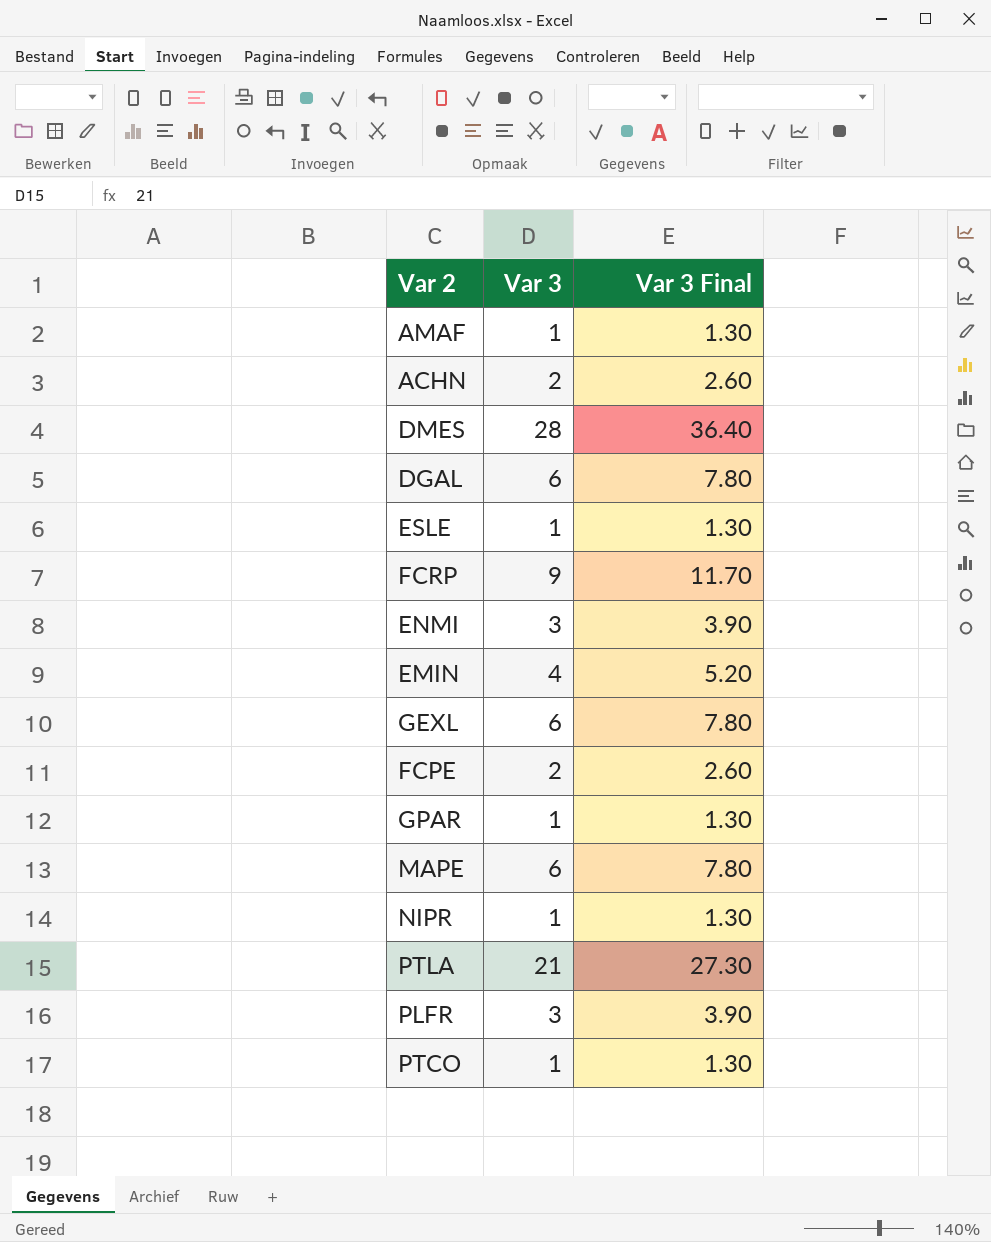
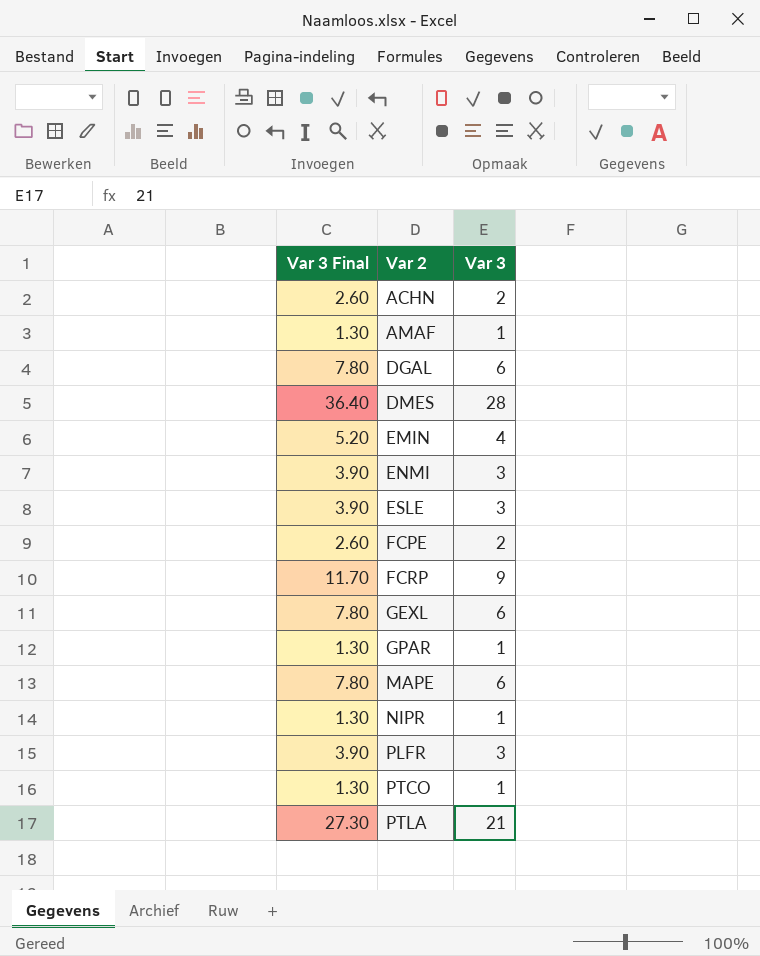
row order: none -> Var 2 ascending
column Var 3 Final | position: 3 -> 1
ESLE | Var 3 Final: 1.30 -> 3.90
ESLE | Var 3: 1 -> 3

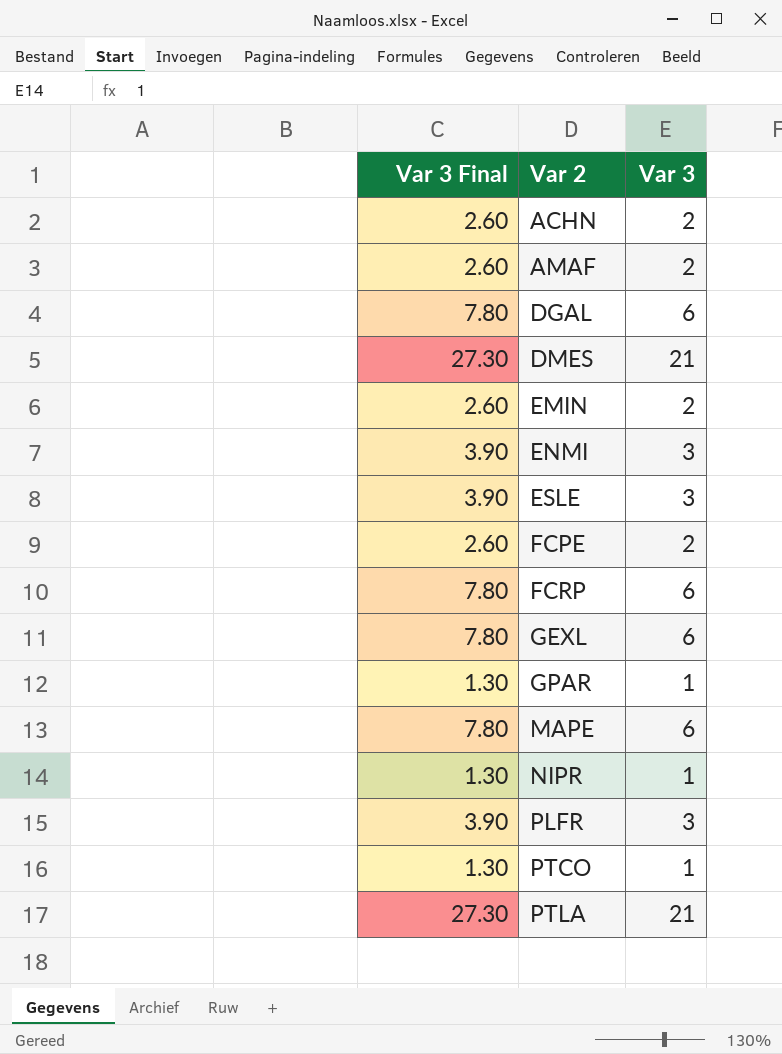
AMAF | Var 3 Final: 1.30 -> 2.60
AMAF | Var 3: 1 -> 2
DMES | Var 3 Final: 36.40 -> 27.30
DMES | Var 3: 28 -> 21
EMIN | Var 3 Final: 5.20 -> 2.60
EMIN | Var 3: 4 -> 2
FCRP | Var 3 Final: 11.70 -> 7.80
FCRP | Var 3: 9 -> 6

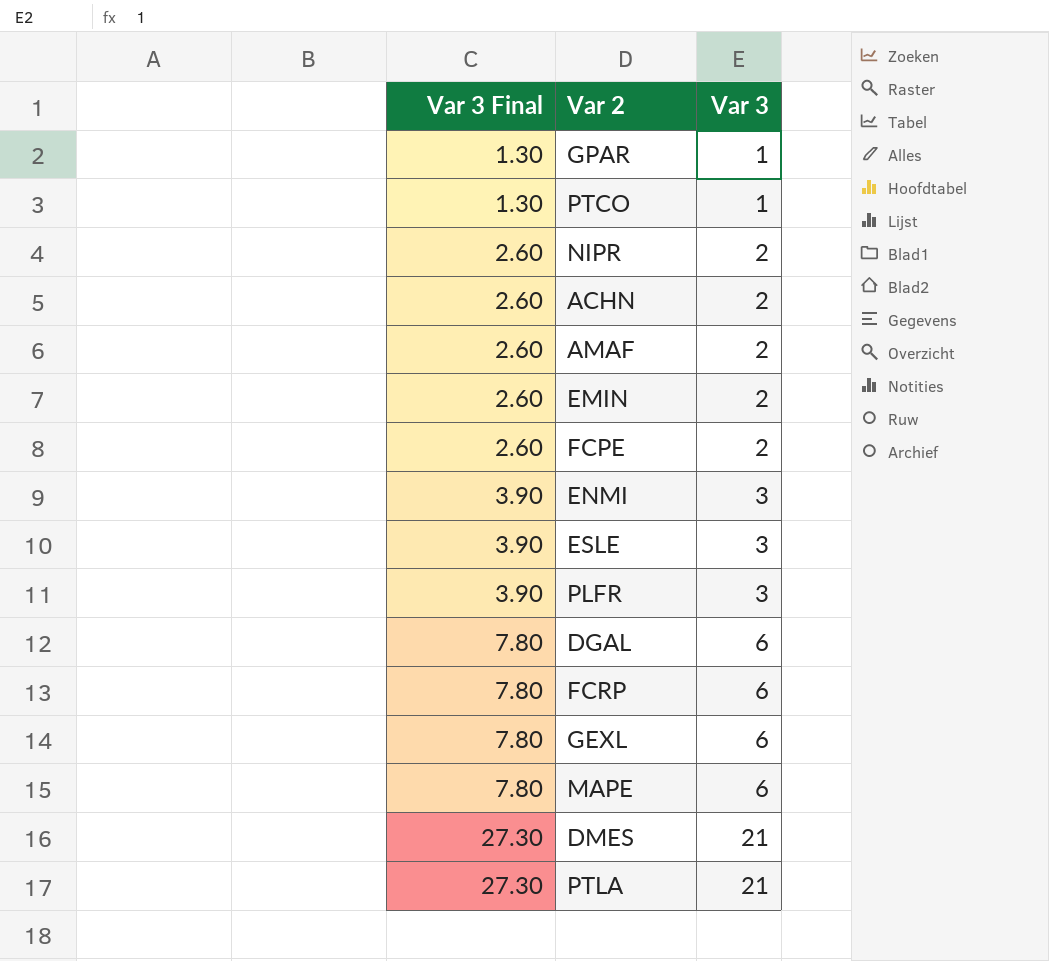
row order: Var 2 ascending -> Var 3 Final ascending
NIPR | Var 3 Final: 1.30 -> 2.60
NIPR | Var 3: 1 -> 2

